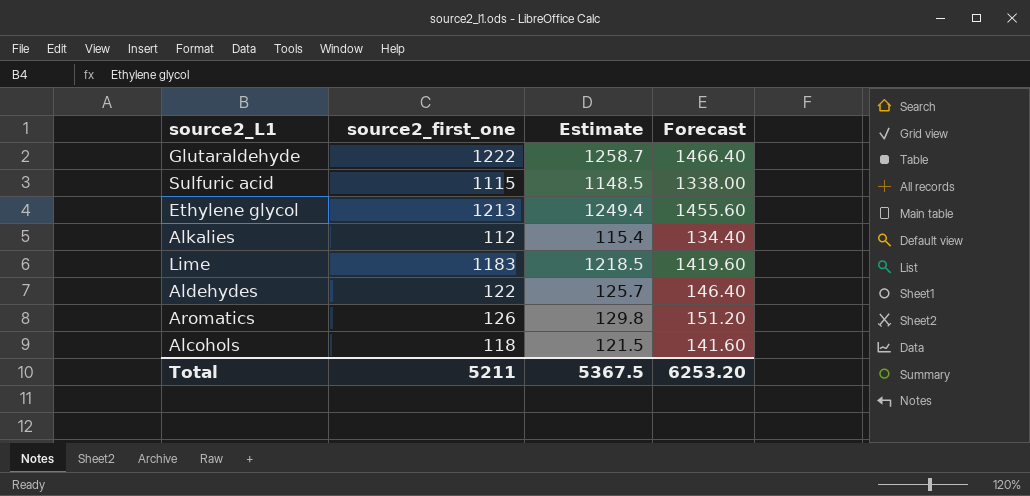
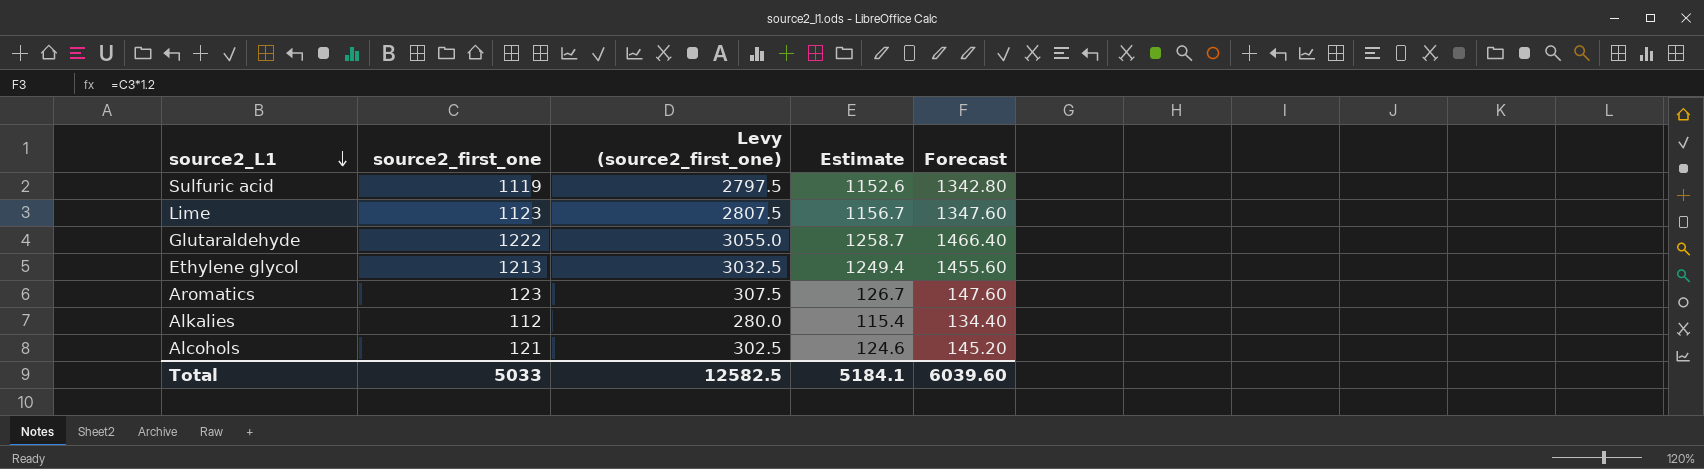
row order: none -> source2_L1 descending
column Levy (source2_first_one) | formula: none -> [source2_first_one] * 2.5
row Aldehydes: 122 | 125.7 | 146.40 -> none
Sulfuric acid | source2_first_one: 1115 -> 1119
Sulfuric acid | Estimate: 1148.5 -> 1152.6
Sulfuric acid | Forecast: 1338.00 -> 1342.80
Lime | source2_first_one: 1183 -> 1123
Lime | Estimate: 1218.5 -> 1156.7
Lime | Forecast: 1419.60 -> 1347.60
Aromatics | source2_first_one: 126 -> 123
Aromatics | Estimate: 129.8 -> 126.7
Aromatics | Forecast: 151.20 -> 147.60
Alcohols | source2_first_one: 118 -> 121
Alcohols | Estimate: 121.5 -> 124.6
Alcohols | Forecast: 141.60 -> 145.20
Total | source2_first_one: 5211 -> 5033
Total | Estimate: 5367.5 -> 5184.1
Total | Forecast: 6253.20 -> 6039.60

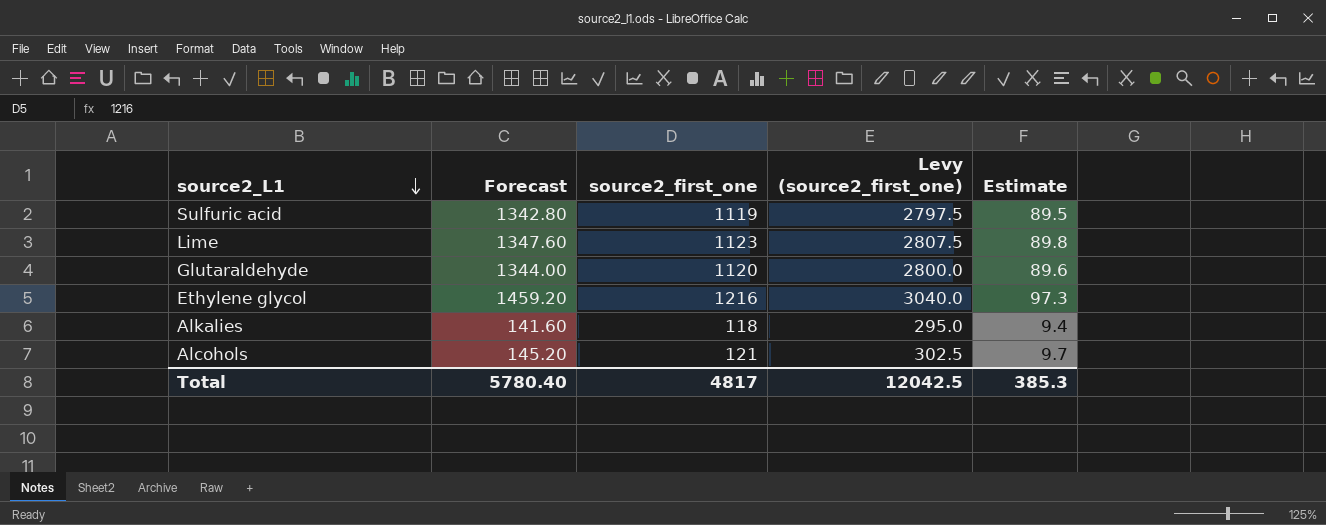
column Forecast | position: 5 -> 2
column Estimate | formula: [source2_first_one] * 1.03 -> [source2_first_one] * 0.08
row Aromatics: 123 | 307.5 | 126.7 | 147.60 -> none
Glutaraldehyde | Forecast: 1466.40 -> 1344.00
Glutaraldehyde | source2_first_one: 1222 -> 1120
Glutaraldehyde | Levy (source2_first_one): 3055.0 -> 2800.0
Ethylene glycol | Forecast: 1455.60 -> 1459.20
Ethylene glycol | source2_first_one: 1213 -> 1216
Ethylene glycol | Levy (source2_first_one): 3032.5 -> 3040.0
Alkalies | Forecast: 134.40 -> 141.60
Alkalies | source2_first_one: 112 -> 118
Alkalies | Levy (source2_first_one): 280.0 -> 295.0
Total | Forecast: 6039.60 -> 5780.40
Total | source2_first_one: 5033 -> 4817
Total | Levy (source2_first_one): 12582.5 -> 12042.5
Total | Estimate: 5184.1 -> 385.3

